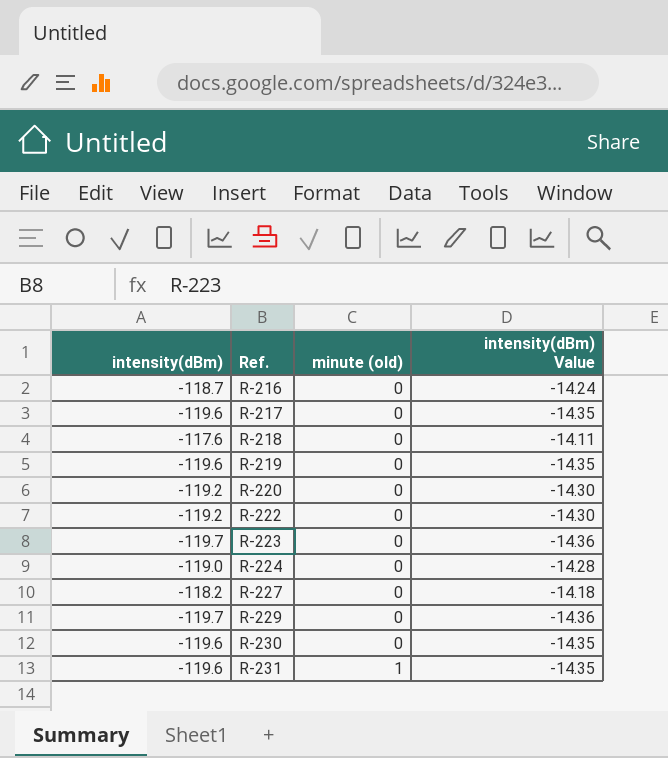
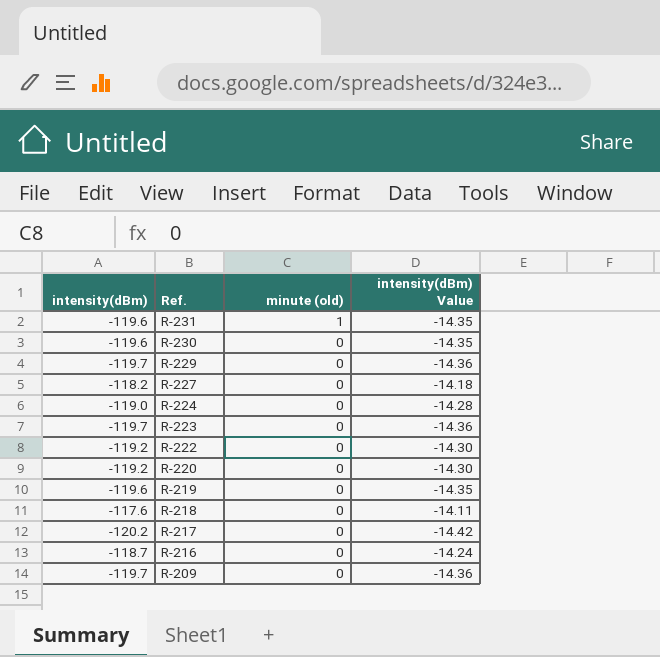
row order: Ref. ascending -> Ref. descending
R-217 | intensity(dBm): -119.6 -> -120.2
R-217 | intensity(dBm) Value: -14.35 -> -14.42
row R-209: none -> -119.7 | 0 | -14.36

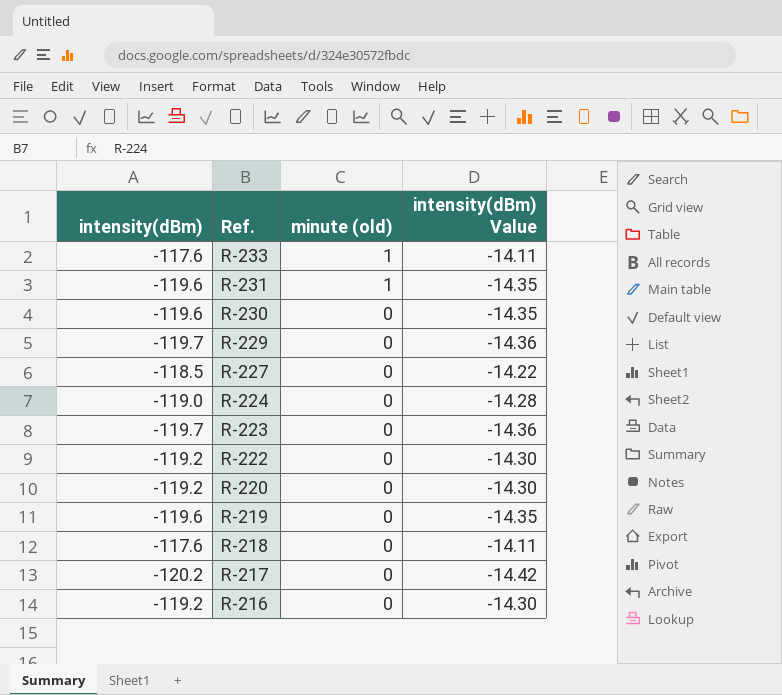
row R-209: -119.7 | 0 | -14.36 -> none
row R-233: none -> -117.6 | 1 | -14.11
R-227 | intensity(dBm): -118.2 -> -118.5
R-227 | intensity(dBm) Value: -14.18 -> -14.22
R-216 | intensity(dBm): -118.7 -> -119.2
R-216 | intensity(dBm) Value: -14.24 -> -14.30

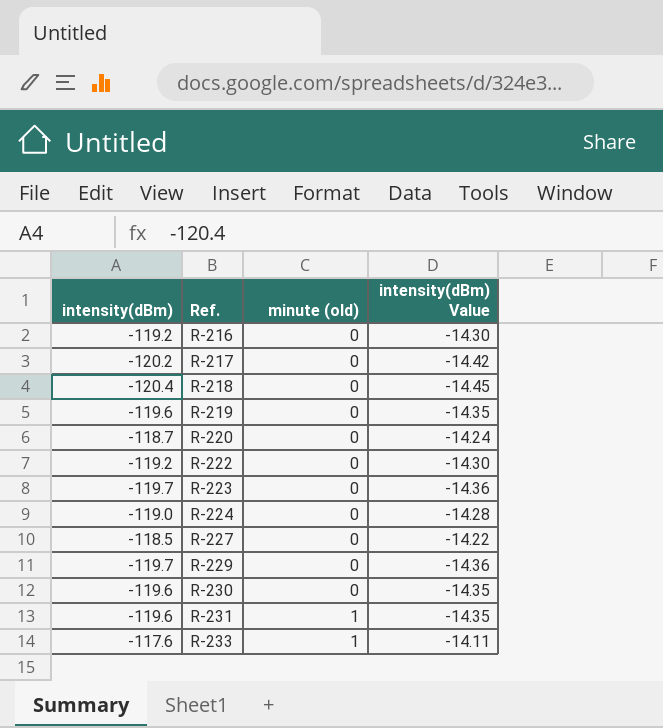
row order: Ref. descending -> Ref. ascending
R-218 | intensity(dBm): -117.6 -> -120.4
R-218 | intensity(dBm) Value: -14.11 -> -14.45
R-220 | intensity(dBm): -119.2 -> -118.7
R-220 | intensity(dBm) Value: -14.30 -> -14.24

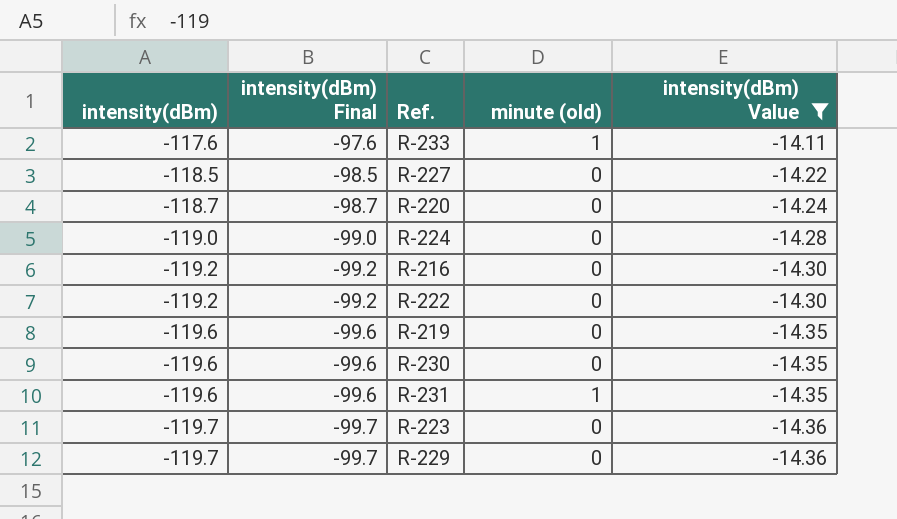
filter: none -> intensity(dBm) Value >= -14.36
row order: Ref. ascending -> intensity(dBm) descending
column intensity(dBm) Final | formula: none -> [intensity(dBm)] + 20

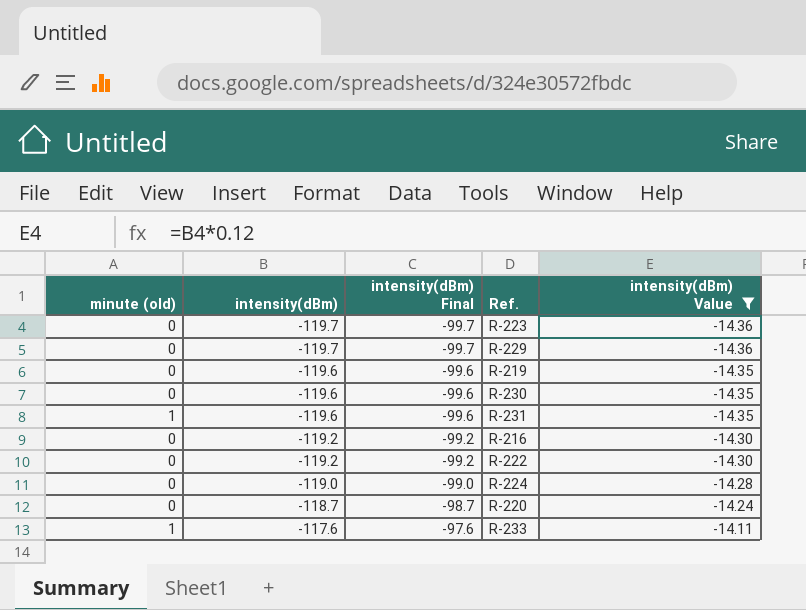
row order: intensity(dBm) descending -> intensity(dBm) ascending
column minute (old) | position: 4 -> 1
row R-227: -118.5 | -98.5 | 0 | -14.22 -> none

